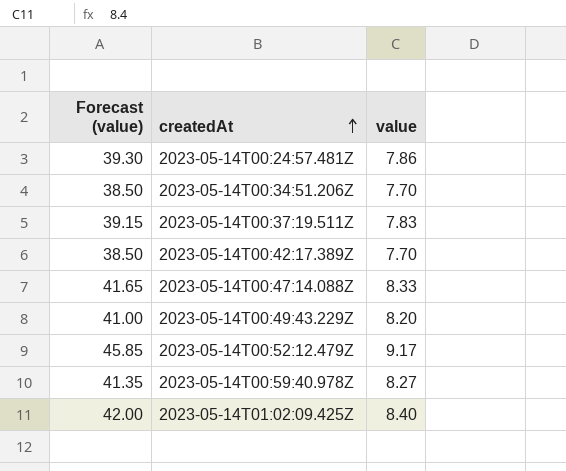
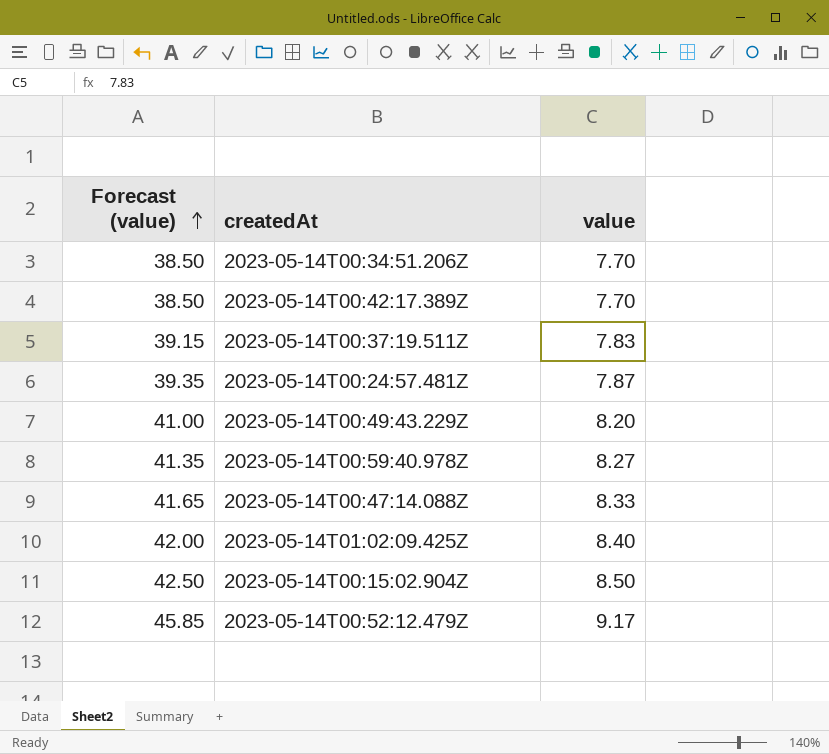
row order: createdAt ascending -> Forecast (value) ascending
2023-05-14T00:24:57.481Z | Forecast (value): 39.30 -> 39.35
2023-05-14T00:24:57.481Z | value: 7.86 -> 7.87
row 2023-05-14T00:15:02.904Z: none -> 42.50 | 8.50

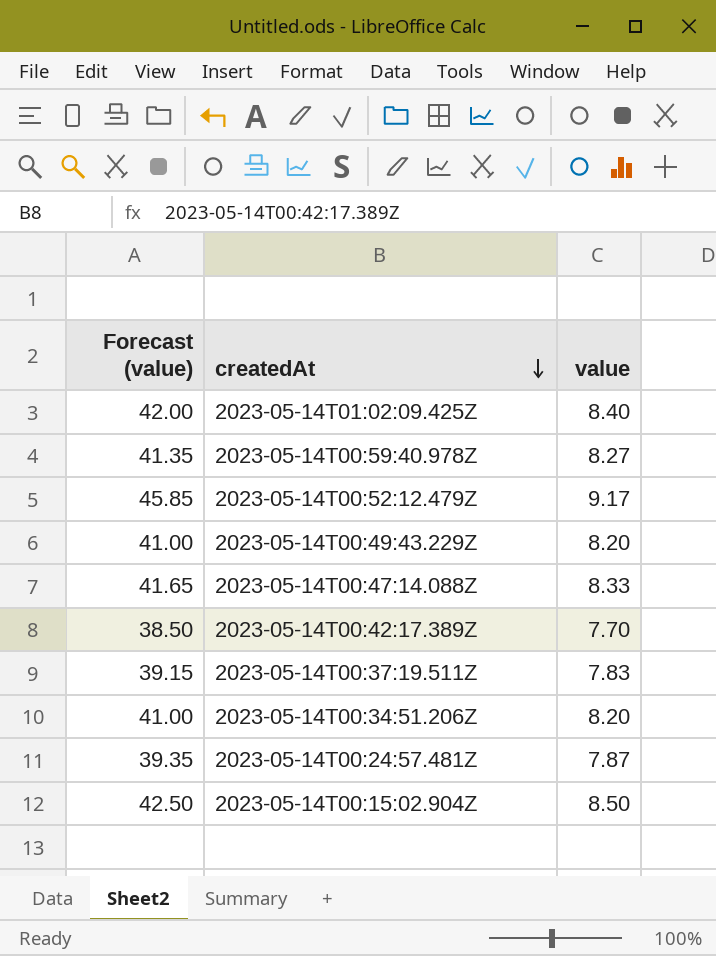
row order: Forecast (value) ascending -> createdAt descending
2023-05-14T00:34:51.206Z | Forecast (value): 38.50 -> 41.00
2023-05-14T00:34:51.206Z | value: 7.70 -> 8.20

